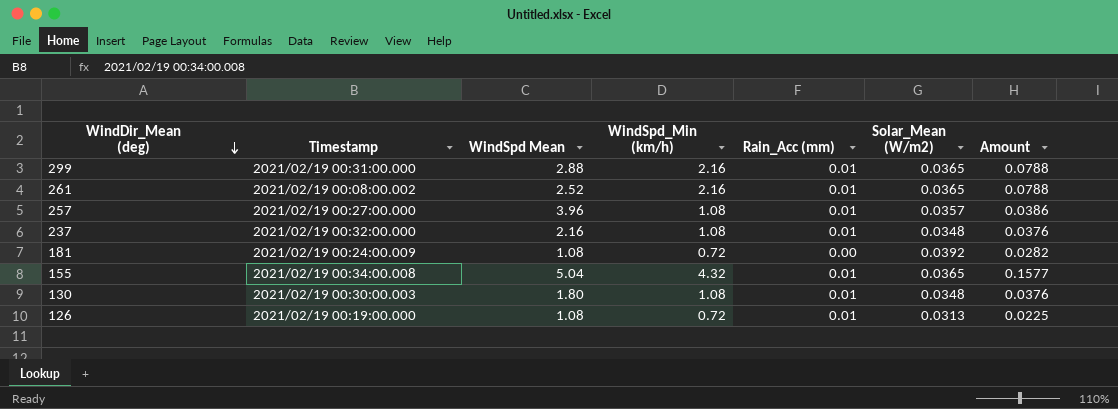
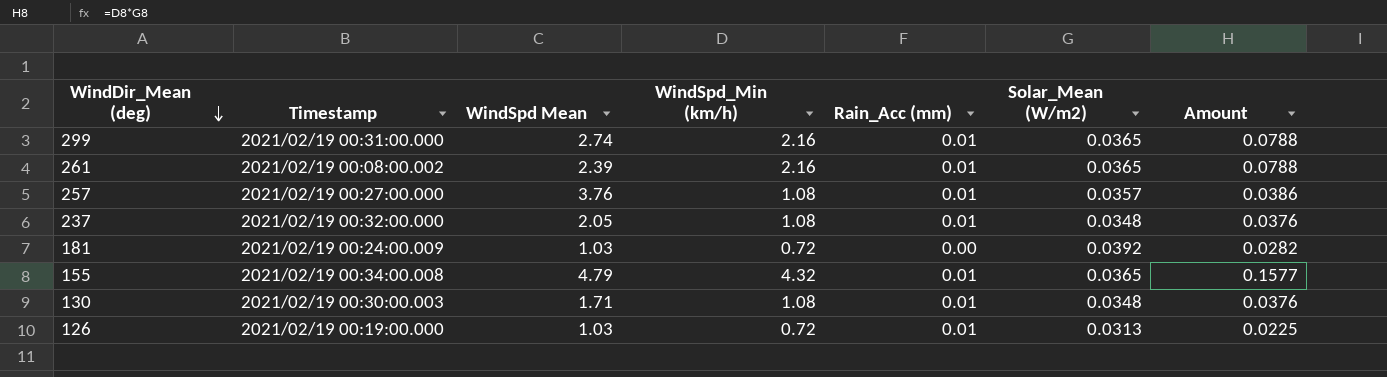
299 | WindSpd Mean: 2.88 -> 2.74
261 | WindSpd Mean: 2.52 -> 2.39
257 | WindSpd Mean: 3.96 -> 3.76
237 | WindSpd Mean: 2.16 -> 2.05
181 | WindSpd Mean: 1.08 -> 1.03
155 | WindSpd Mean: 5.04 -> 4.79
130 | WindSpd Mean: 1.80 -> 1.71
126 | WindSpd Mean: 1.08 -> 1.03

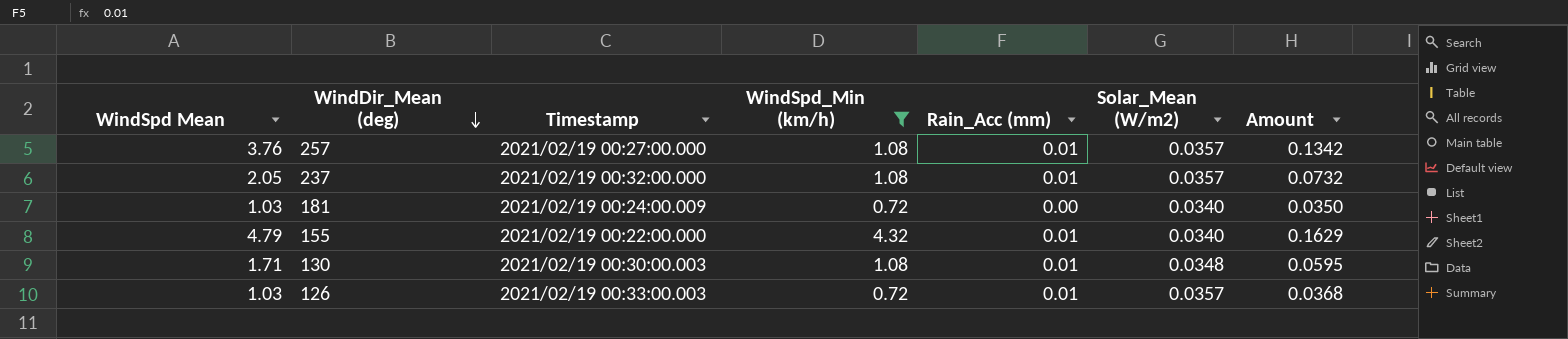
filter: none -> WindSpd_Min (km/h) != 2.16
column WindSpd Mean | position: 3 -> 1
column Amount | formula: [WindSpd_Min (km/h)] * [Solar_Mean (W/m2)] -> [WindSpd Mean] * [Solar_Mean (W/m2)]
237 | Solar_Mean (W/m2): 0.0348 -> 0.0357
181 | Solar_Mean (W/m2): 0.0392 -> 0.0340
155 | Timestamp: 2021/02/19 00:34:00.008 -> 2021/02/19 00:22:00.000
155 | Solar_Mean (W/m2): 0.0365 -> 0.0340
126 | Timestamp: 2021/02/19 00:19:00.000 -> 2021/02/19 00:33:00.003
126 | Solar_Mean (W/m2): 0.0313 -> 0.0357

